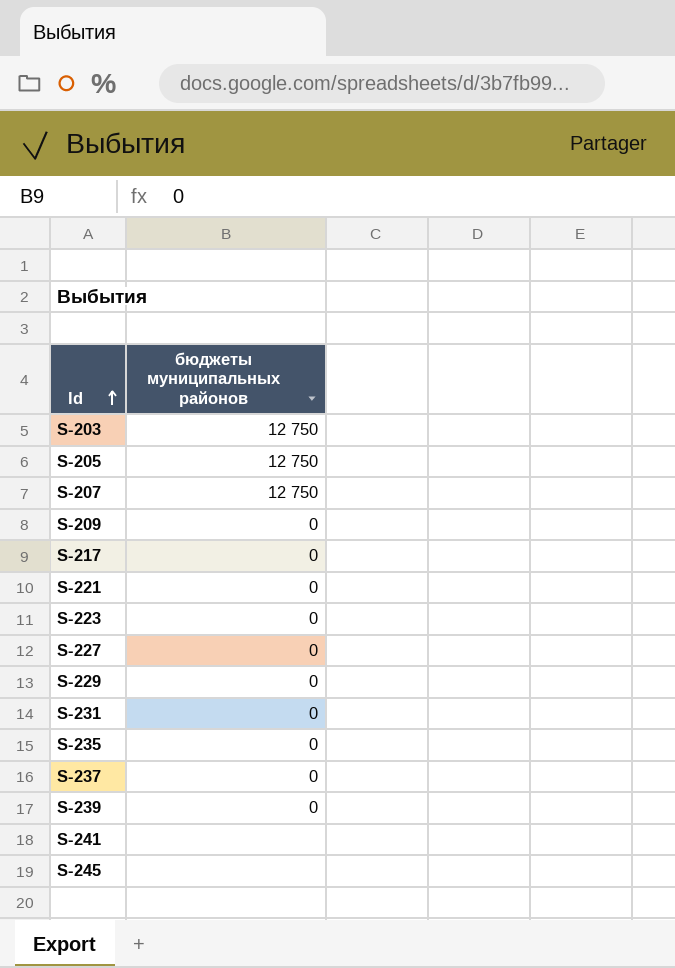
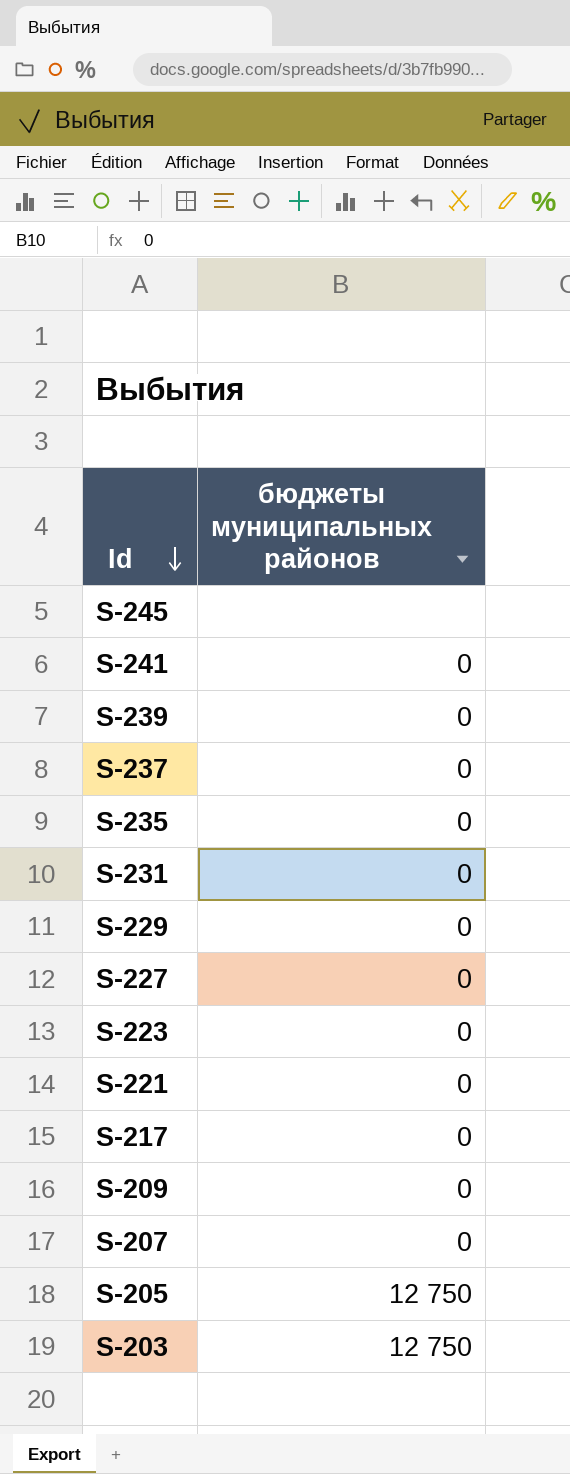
row order: Id ascending -> Id descending
S-241 | бюджеты муниципальных районов: none -> 0
S-207 | бюджеты муниципальных районов: 12 750 -> 0

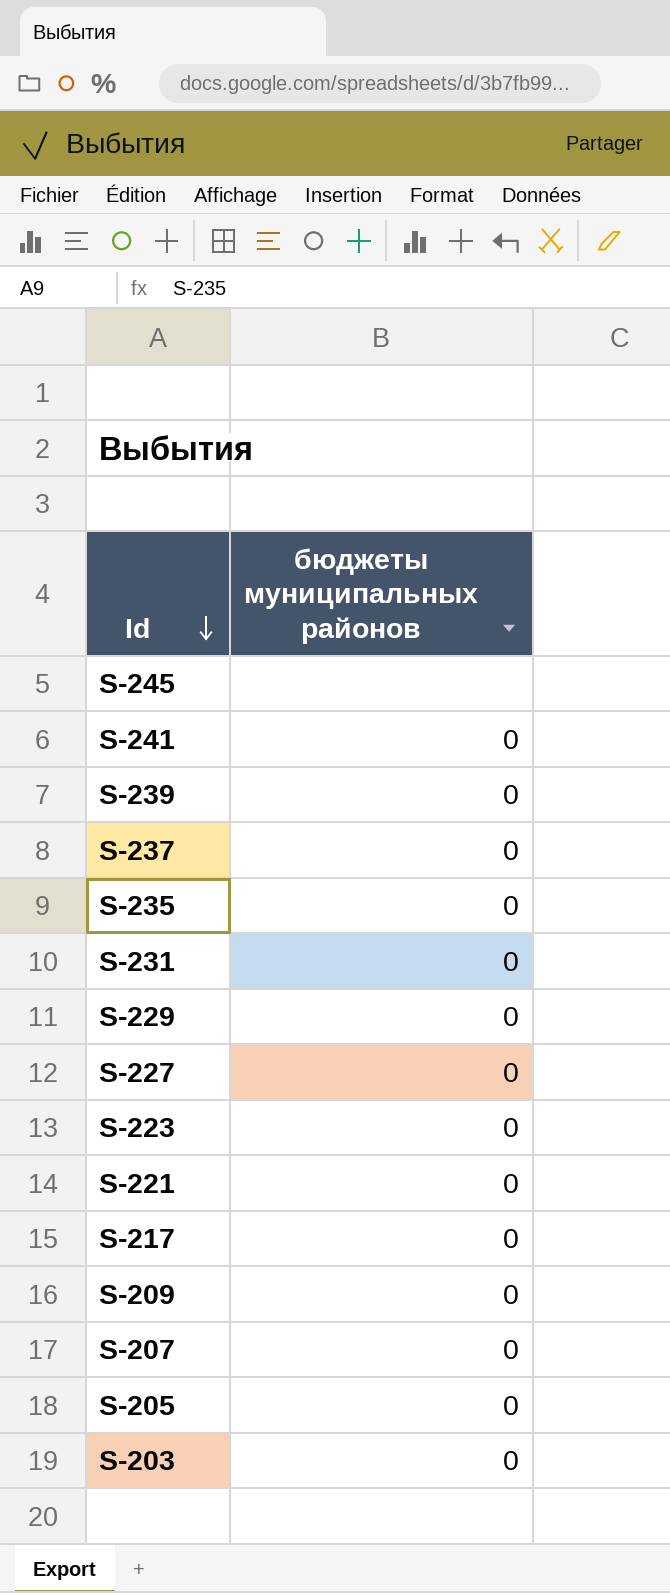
S-205 | бюджеты муниципальных районов: 12 750 -> 0
S-203 | бюджеты муниципальных районов: 12 750 -> 0

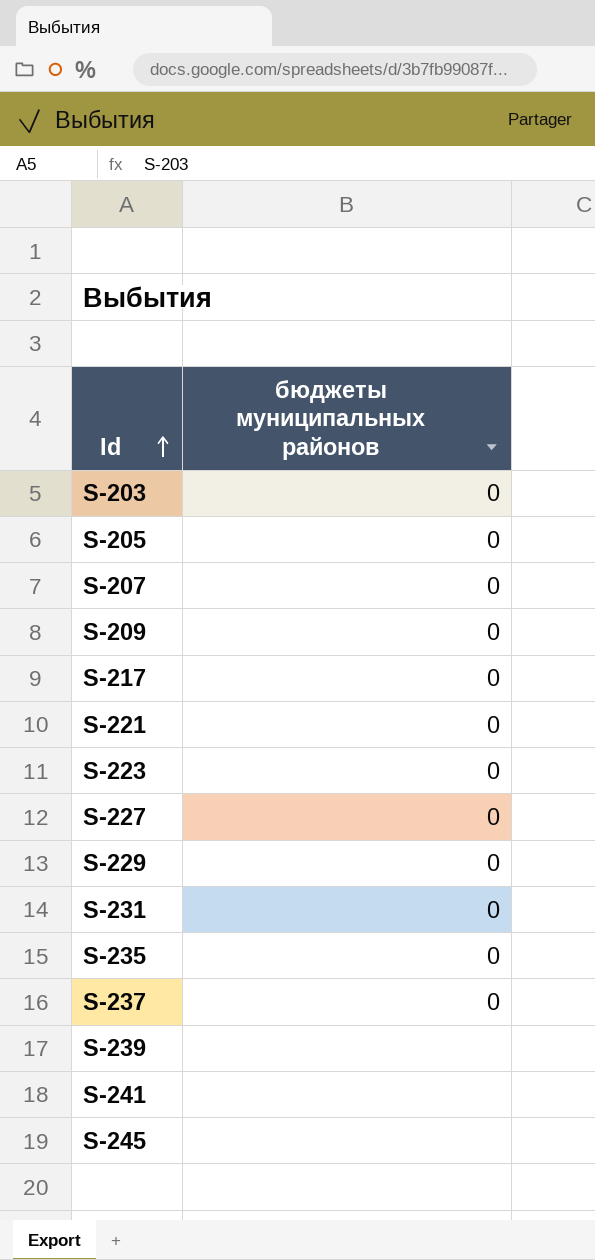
row order: Id descending -> Id ascending
S-239 | бюджеты муниципальных районов: 0 -> none
S-241 | бюджеты муниципальных районов: 0 -> none

